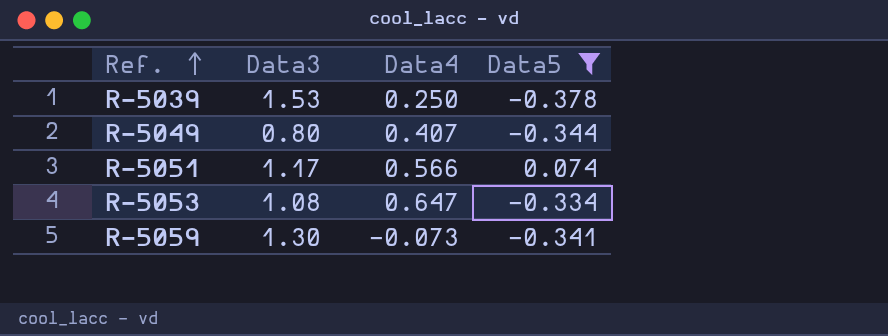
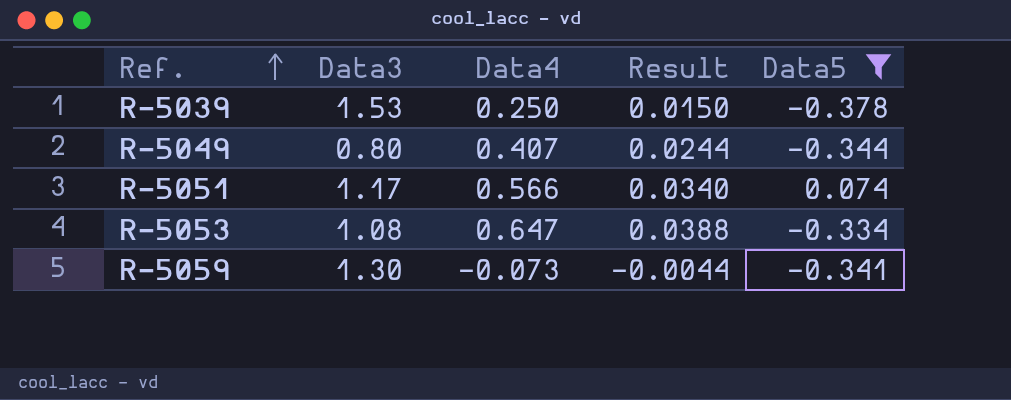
column Result | formula: none -> [Data4] * 0.06

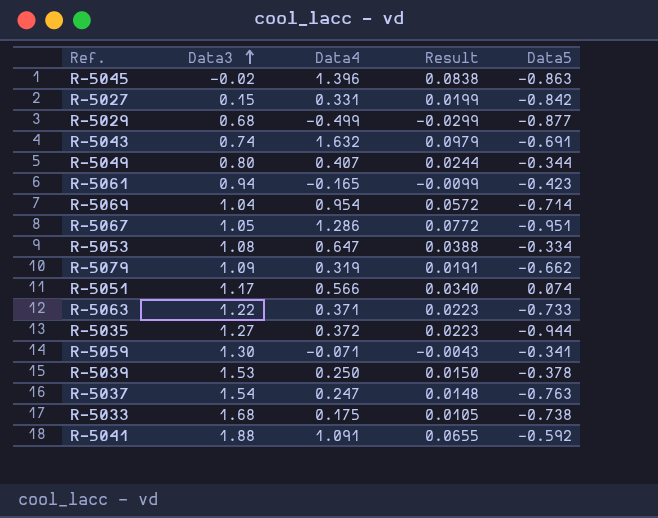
filter: Data5 >= -0.378 -> none
row order: Ref. ascending -> Data3 ascending
R-5059 | Data4: -0.073 -> -0.071
R-5059 | Result: -0.0044 -> -0.0043

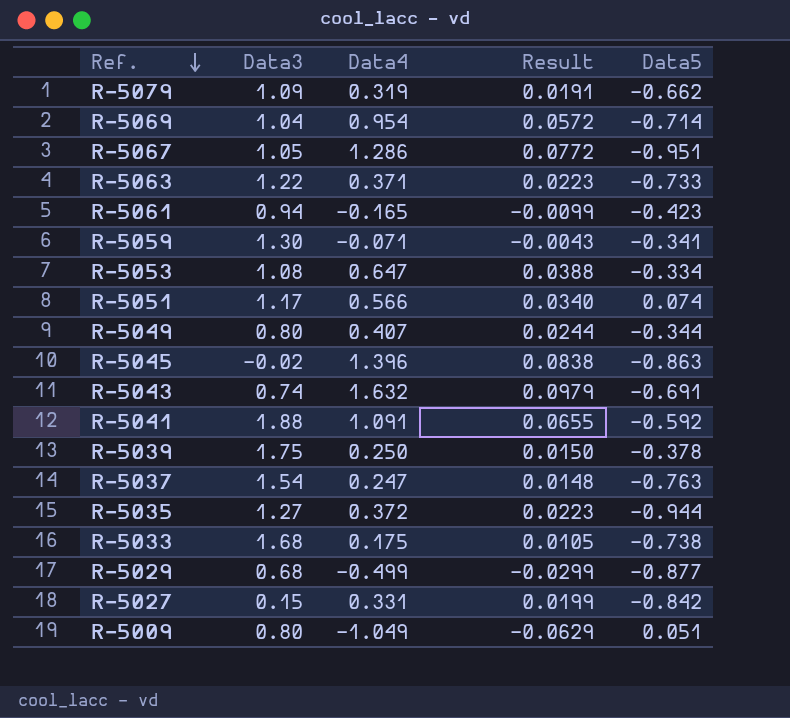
row order: Data3 ascending -> Ref. descending
R-5039 | Data3: 1.53 -> 1.75
row R-5009: none -> 0.80 | -1.049 | -0.0629 | 0.051

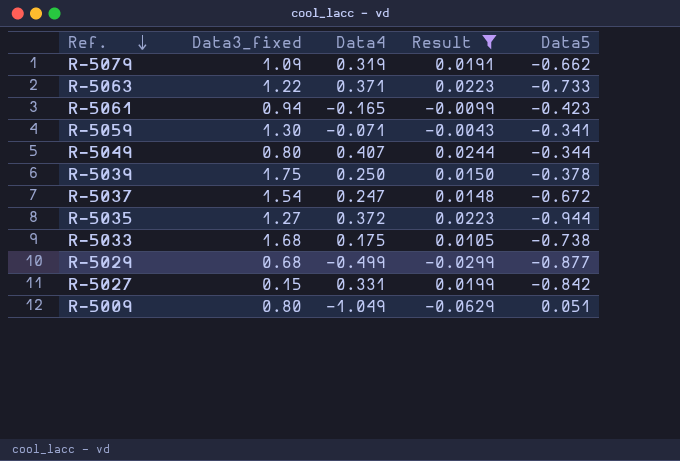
filter: none -> Result <= 0.0244
column name: Data3 -> Data3_fixed
R-5037 | Data5: -0.763 -> -0.672

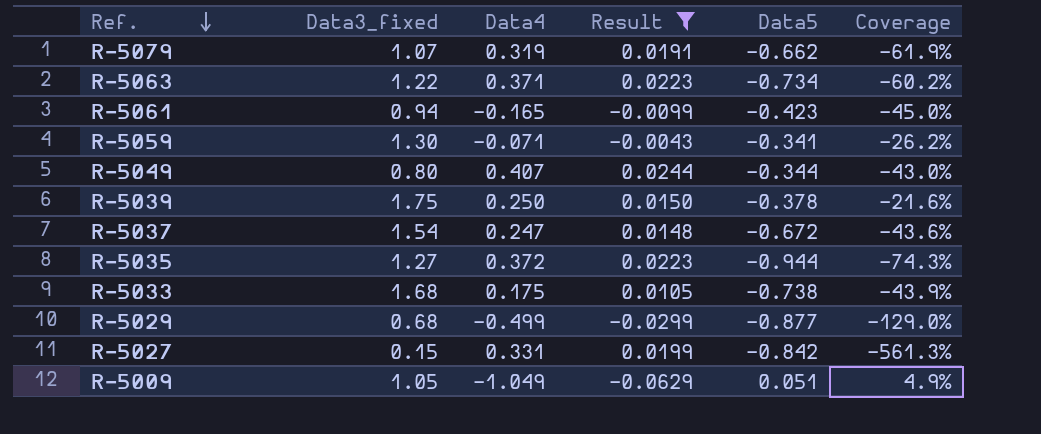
column Coverage | formula: none -> [Data5] / [Data3_fixed]
R-5079 | Data3_fixed: 1.09 -> 1.07
R-5063 | Data5: -0.733 -> -0.734
R-5009 | Data3_fixed: 0.80 -> 1.05

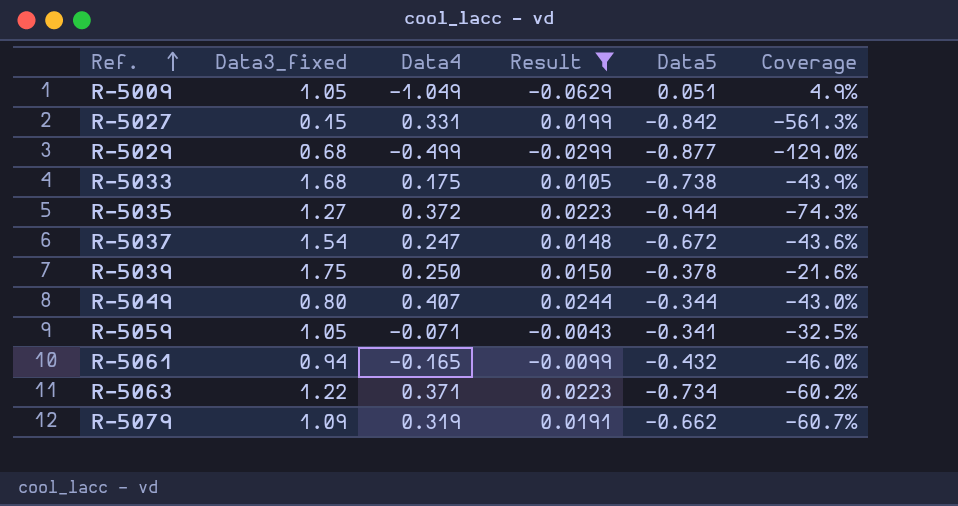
row order: Ref. descending -> Ref. ascending
R-5059 | Data3_fixed: 1.30 -> 1.05
R-5059 | Coverage: -26.2% -> -32.5%
R-5061 | Data5: -0.423 -> -0.432
R-5061 | Coverage: -45.0% -> -46.0%
R-5079 | Data3_fixed: 1.07 -> 1.09
R-5079 | Coverage: -61.9% -> -60.7%

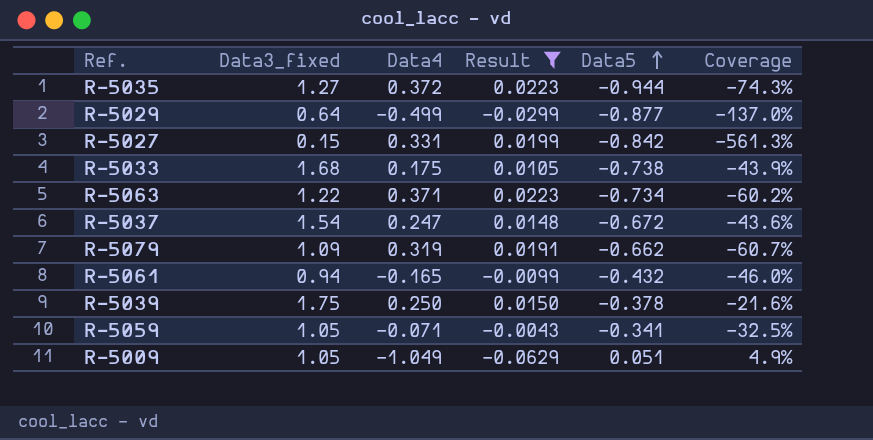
row order: Ref. ascending -> Data5 ascending
row R-5049: 0.80 | 0.407 | 0.0244 | -0.344 | -43.0% -> none
R-5029 | Data3_fixed: 0.68 -> 0.64
R-5029 | Coverage: -129.0% -> -137.0%

